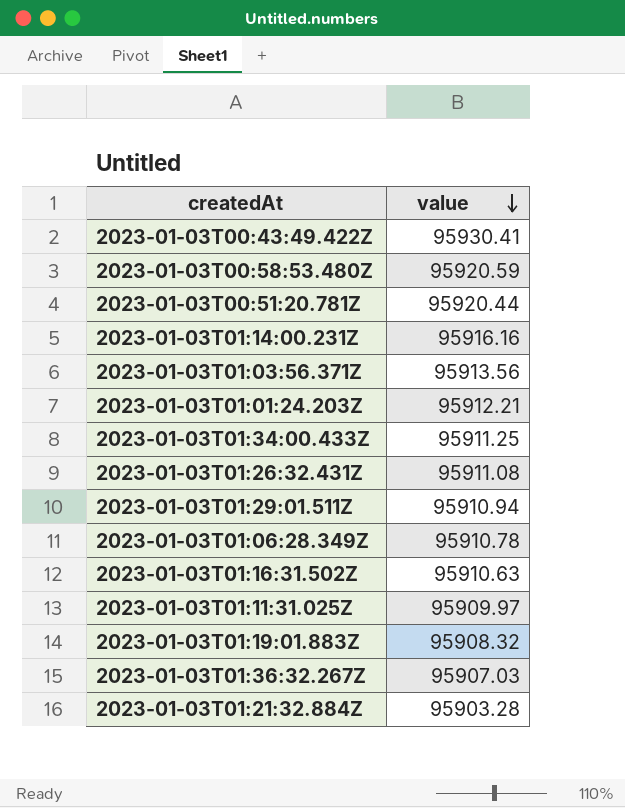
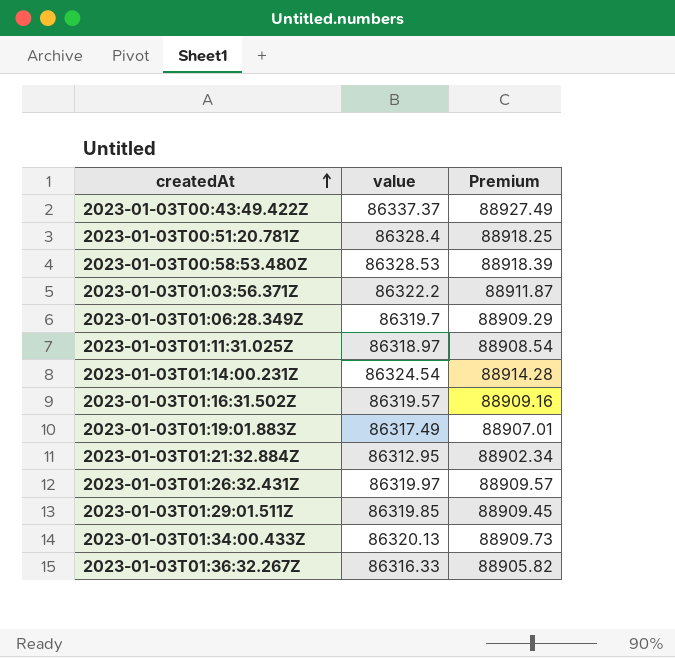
row order: value descending -> createdAt ascending
column Premium | formula: none -> [value] * 1.03
row 2023-01-03T01:01:24.203Z: 95912.21 -> none
2023-01-03T00:43:49.422Z | value: 95930.41 -> 86337.37
2023-01-03T00:51:20.781Z | value: 95920.44 -> 86328.4
2023-01-03T00:58:53.480Z | value: 95920.59 -> 86328.53
2023-01-03T01:03:56.371Z | value: 95913.56 -> 86322.2
2023-01-03T01:06:28.349Z | value: 95910.78 -> 86319.7
2023-01-03T01:11:31.025Z | value: 95909.97 -> 86318.97
2023-01-03T01:14:00.231Z | value: 95916.16 -> 86324.54
2023-01-03T01:16:31.502Z | value: 95910.63 -> 86319.57
2023-01-03T01:19:01.883Z | value: 95908.32 -> 86317.49
2023-01-03T01:21:32.884Z | value: 95903.28 -> 86312.95
2023-01-03T01:26:32.431Z | value: 95911.08 -> 86319.97
2023-01-03T01:29:01.511Z | value: 95910.94 -> 86319.85
2023-01-03T01:34:00.433Z | value: 95911.25 -> 86320.13
2023-01-03T01:36:32.267Z | value: 95907.03 -> 86316.33

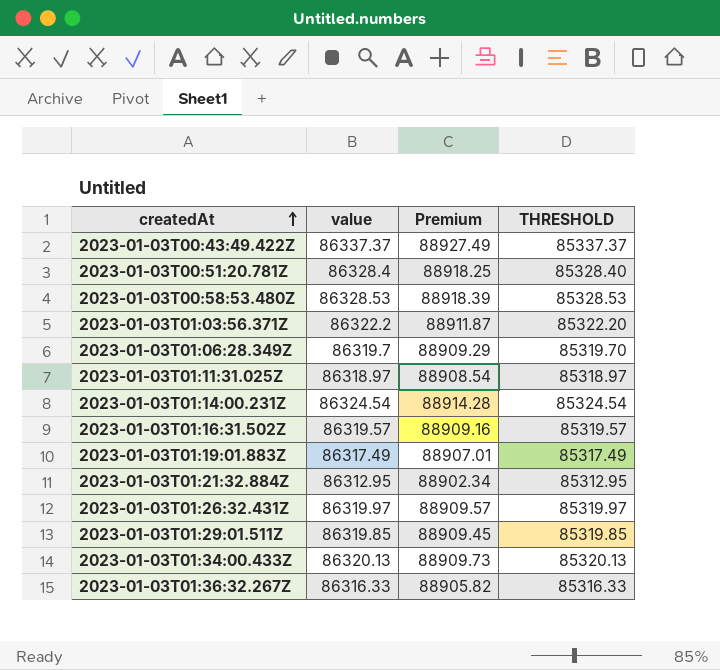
column THRESHOLD | formula: none -> [value] - 1000

